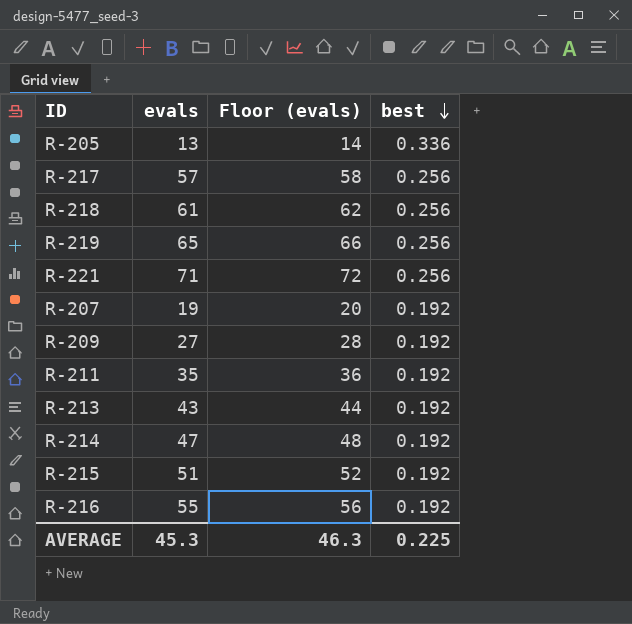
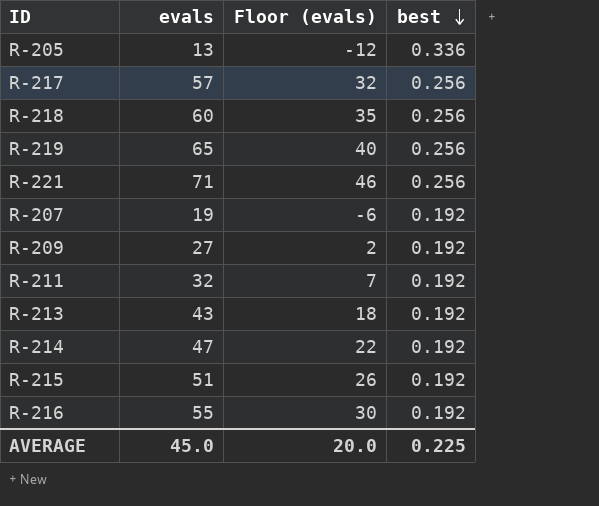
column Floor (evals) | formula: [evals] + 1 -> [evals] - 25
R-218 | evals: 61 -> 60
R-211 | evals: 35 -> 32
AVERAGE | evals: 45.3 -> 45.0
AVERAGE | Floor (evals): 46.3 -> 20.0

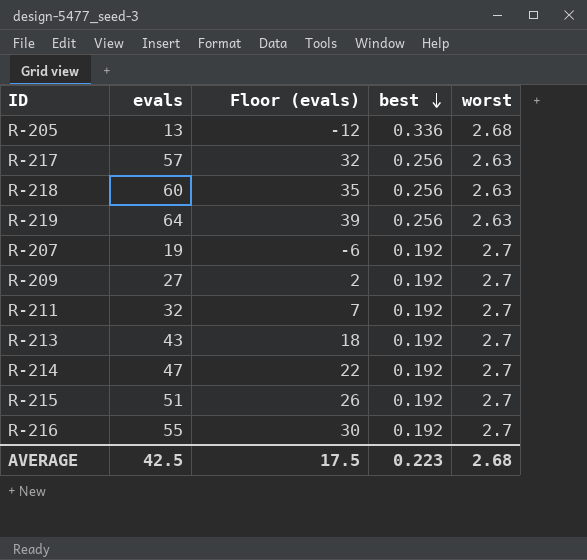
column worst | position: none -> 5
row R-221: 71 | 46 | 0.256 -> none
R-219 | evals: 65 -> 64
R-219 | Floor (evals): 40 -> 39
AVERAGE | evals: 45.0 -> 42.5
AVERAGE | Floor (evals): 20.0 -> 17.5
AVERAGE | best: 0.225 -> 0.223

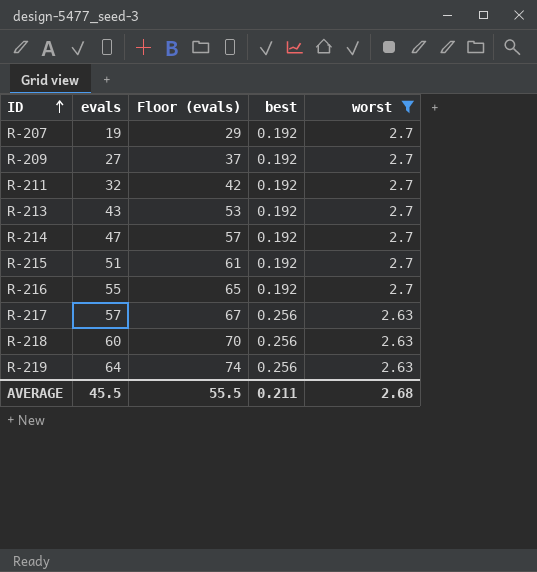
filter: none -> worst != 2.68
row order: best descending -> ID ascending
column Floor (evals) | formula: [evals] - 25 -> [evals] + 10
AVERAGE | evals: 42.5 -> 45.5
AVERAGE | Floor (evals): 17.5 -> 55.5
AVERAGE | best: 0.223 -> 0.211

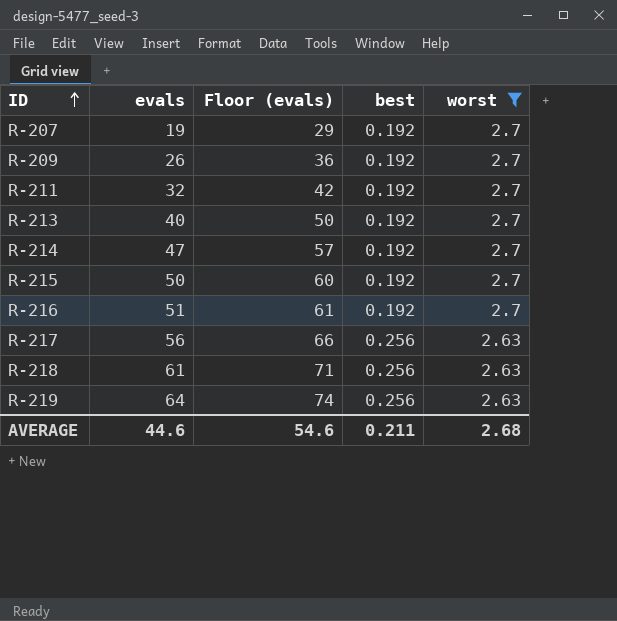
R-209 | evals: 27 -> 26
R-209 | Floor (evals): 37 -> 36
R-213 | evals: 43 -> 40
R-213 | Floor (evals): 53 -> 50
R-215 | evals: 51 -> 50
R-215 | Floor (evals): 61 -> 60
R-216 | evals: 55 -> 51
R-216 | Floor (evals): 65 -> 61
R-217 | evals: 57 -> 56
R-217 | Floor (evals): 67 -> 66
R-218 | evals: 60 -> 61
R-218 | Floor (evals): 70 -> 71
AVERAGE | evals: 45.5 -> 44.6
AVERAGE | Floor (evals): 55.5 -> 54.6

